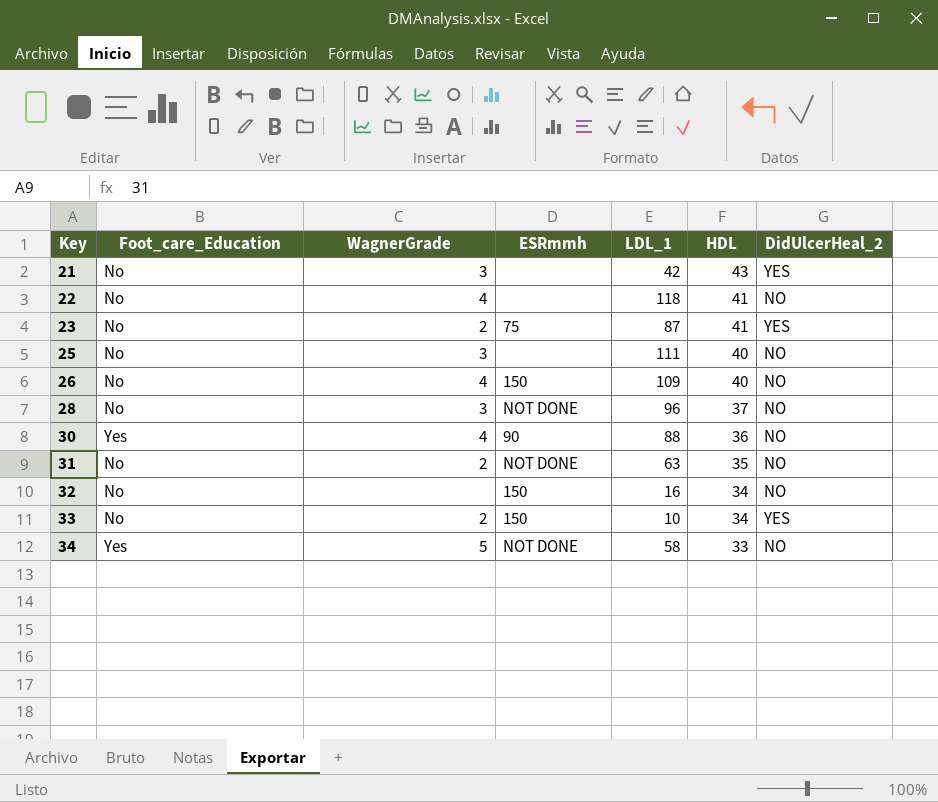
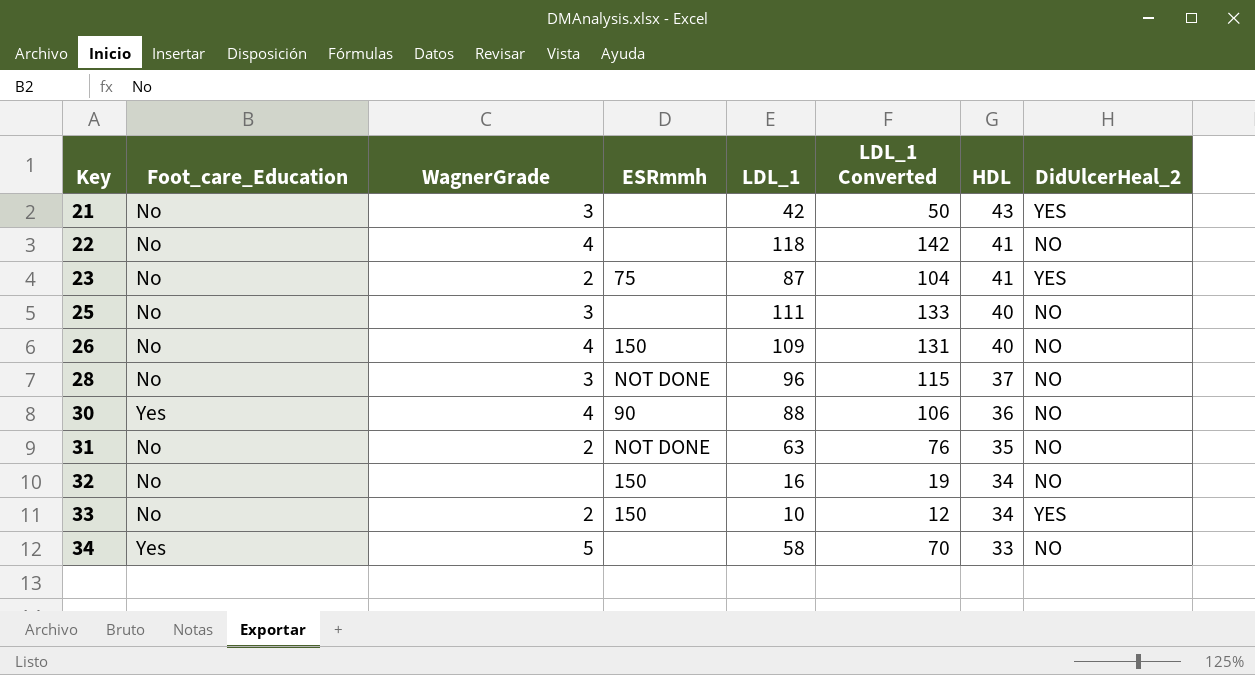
column LDL_1 Converted | formula: none -> [LDL_1] * 1.2
34 | ESRmmh: NOT DONE -> none

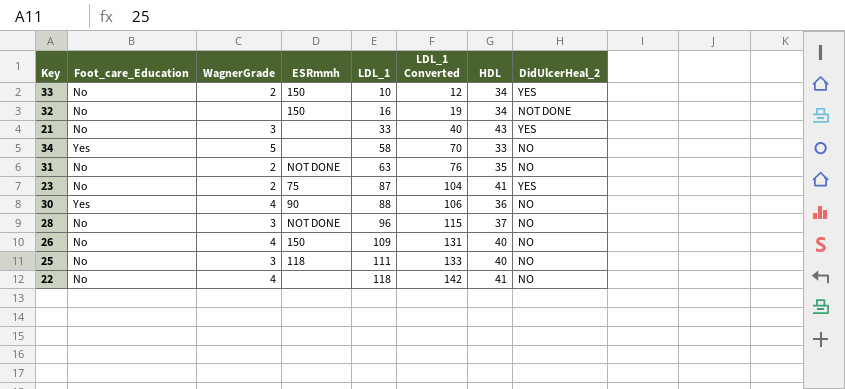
row order: Key ascending -> LDL_1 ascending
32 | DidUlcerHeal_2: NO -> NOT DONE
21 | LDL_1: 42 -> 33
21 | LDL_1 Converted: 50 -> 40
25 | ESRmmh: none -> 118

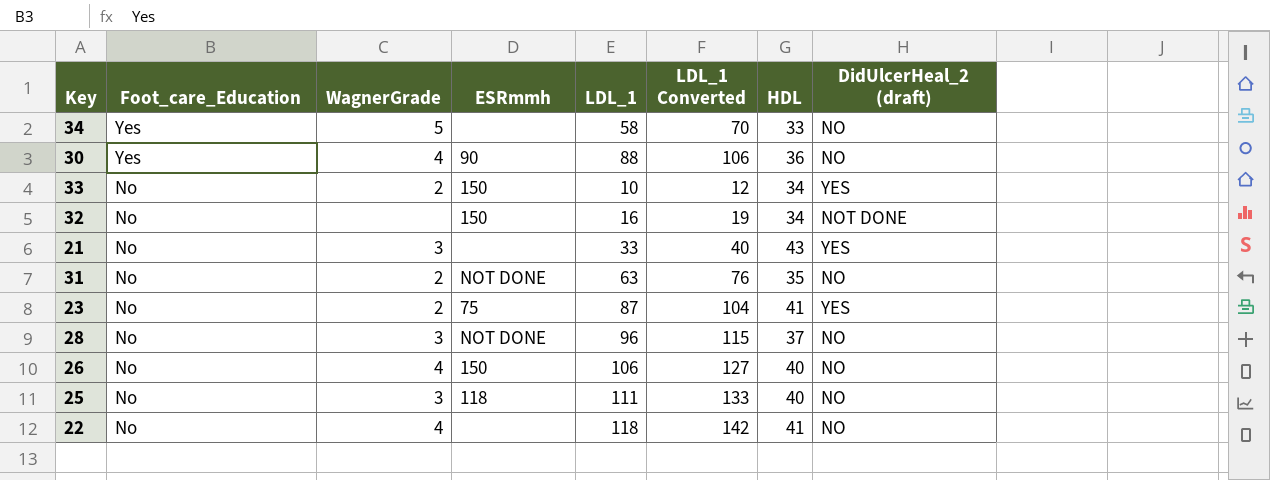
row order: LDL_1 ascending -> Foot_care_Education descending
column name: DidUlcerHeal_2 -> DidUlcerHeal_2 (draft)
26 | LDL_1: 109 -> 106
26 | LDL_1 Converted: 131 -> 127

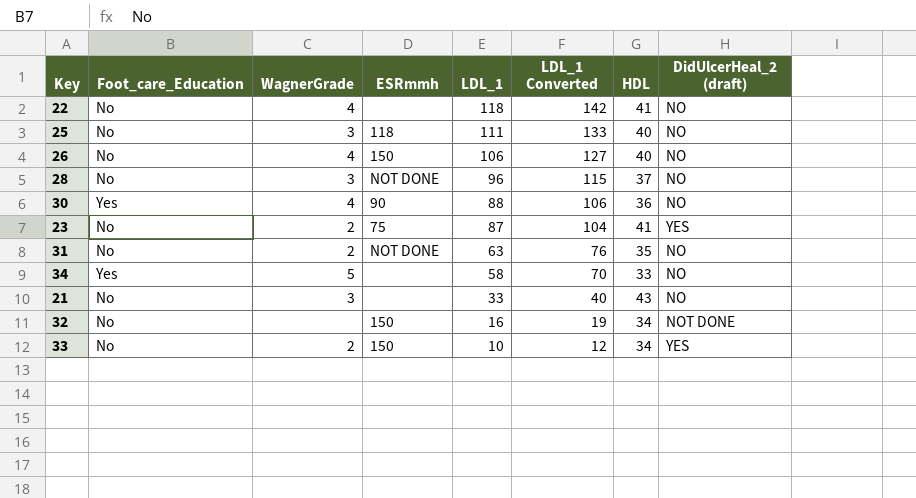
row order: Foot_care_Education descending -> LDL_1 descending
21 | DidUlcerHeal_2 (draft): YES -> NO

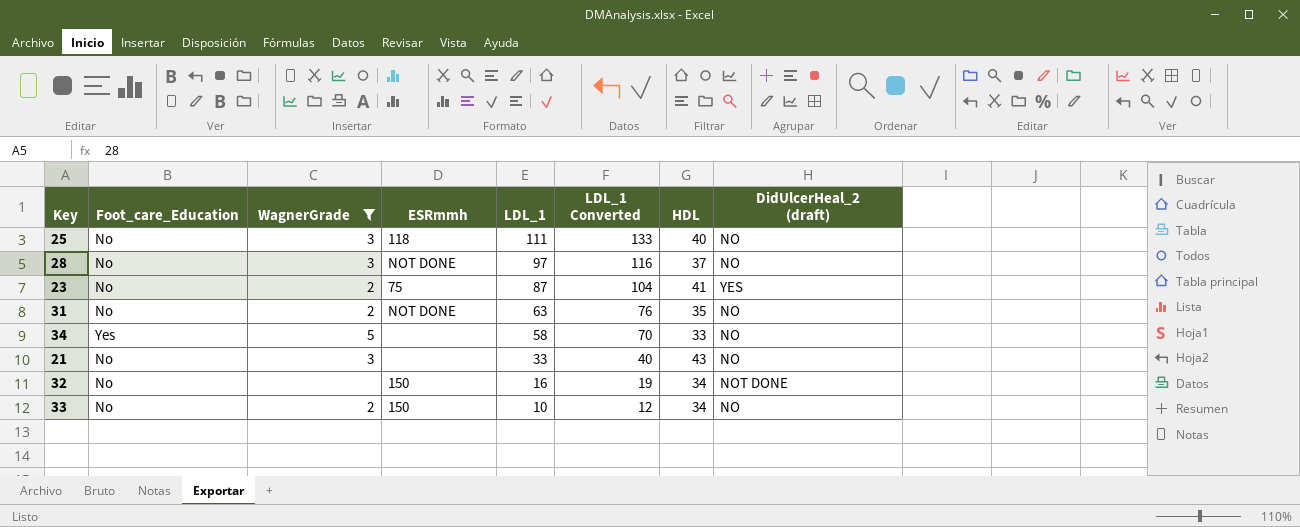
filter: none -> WagnerGrade != 4
28 | LDL_1: 96 -> 97
28 | LDL_1 Converted: 115 -> 116
33 | DidUlcerHeal_2 (draft): YES -> NO

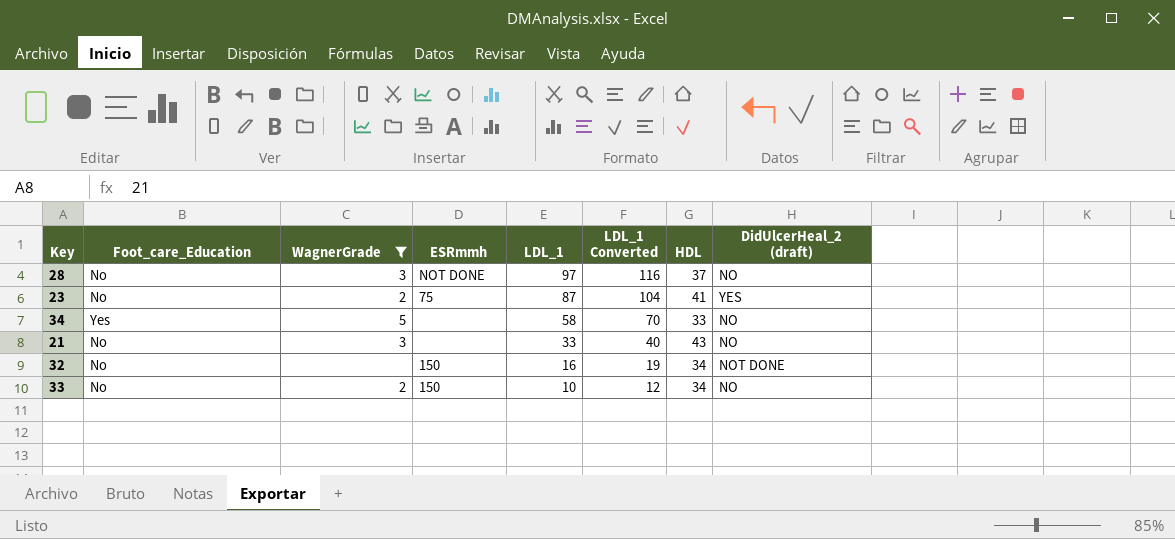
row 25: No | 3 | 118 | 111 | 133 | 40 | NO -> none
row 31: No | 2 | NOT DONE | 63 | 76 | 35 | NO -> none

